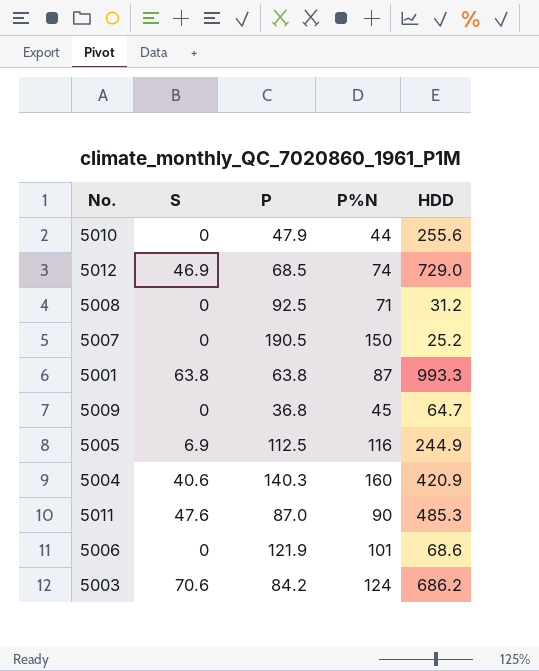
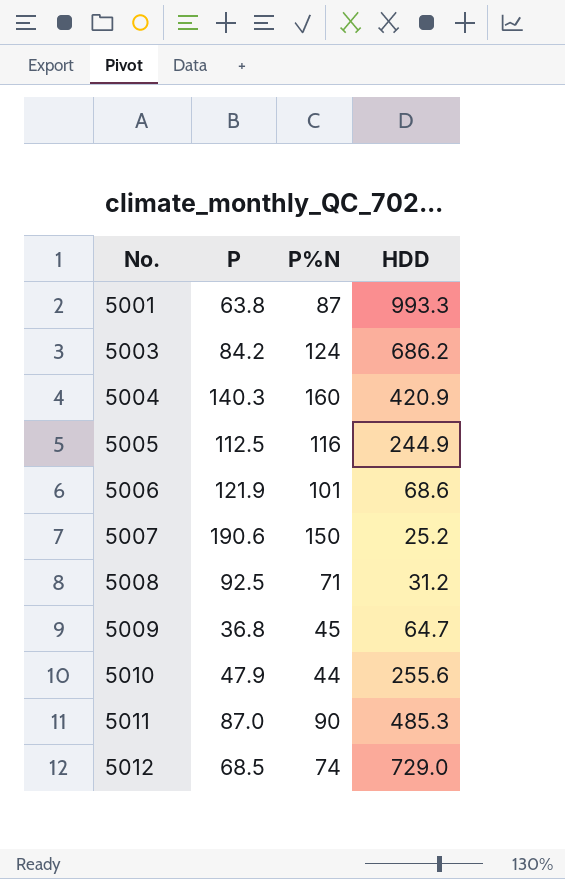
row order: none -> No. ascending
column S | position: 2 -> none
5007 | P: 190.5 -> 190.6

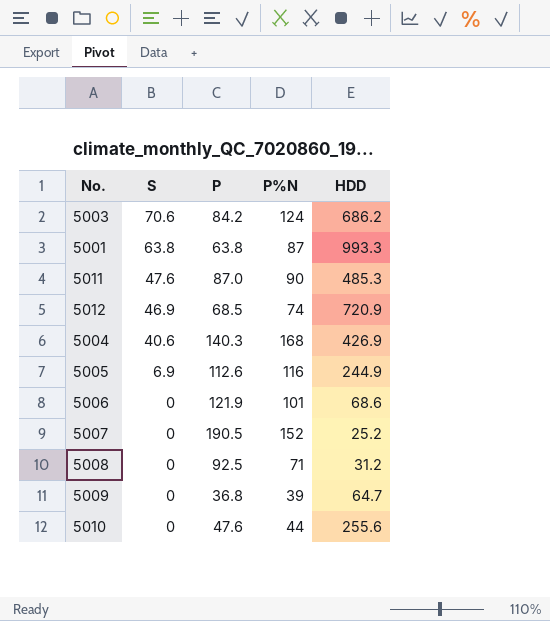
row order: No. ascending -> S descending
column S | position: none -> 2
5012 | HDD: 729.0 -> 720.9
5004 | P%N: 160 -> 168
5004 | HDD: 420.9 -> 426.9
5005 | P: 112.5 -> 112.6
5007 | P: 190.6 -> 190.5
5007 | P%N: 150 -> 152
5009 | P%N: 45 -> 39
5010 | P: 47.9 -> 47.6

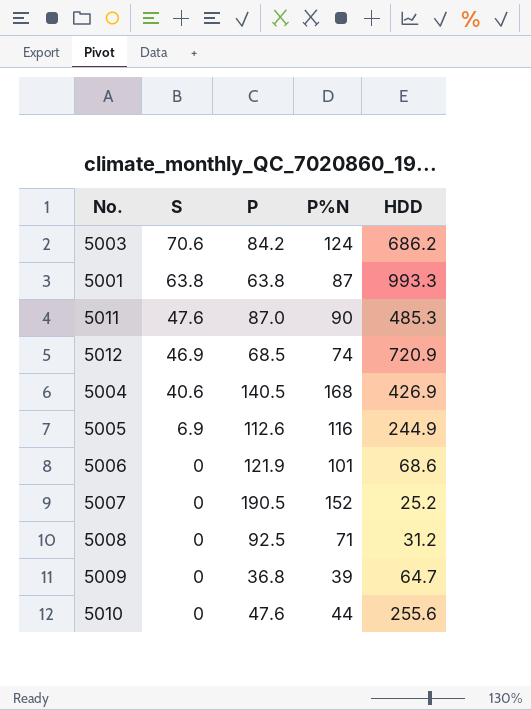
5004 | P: 140.3 -> 140.5

